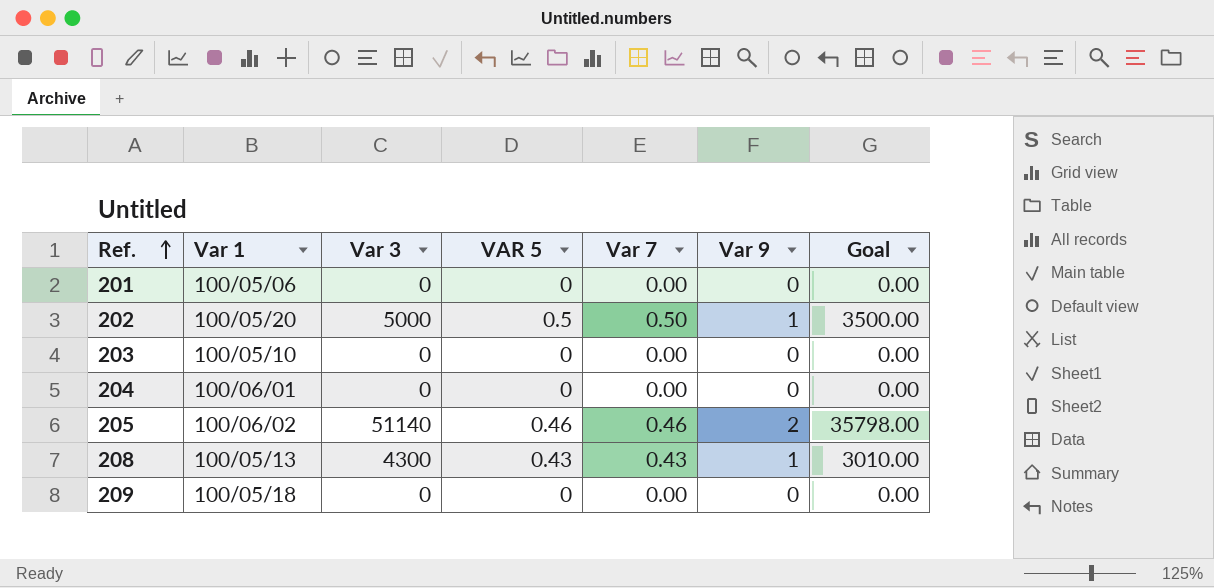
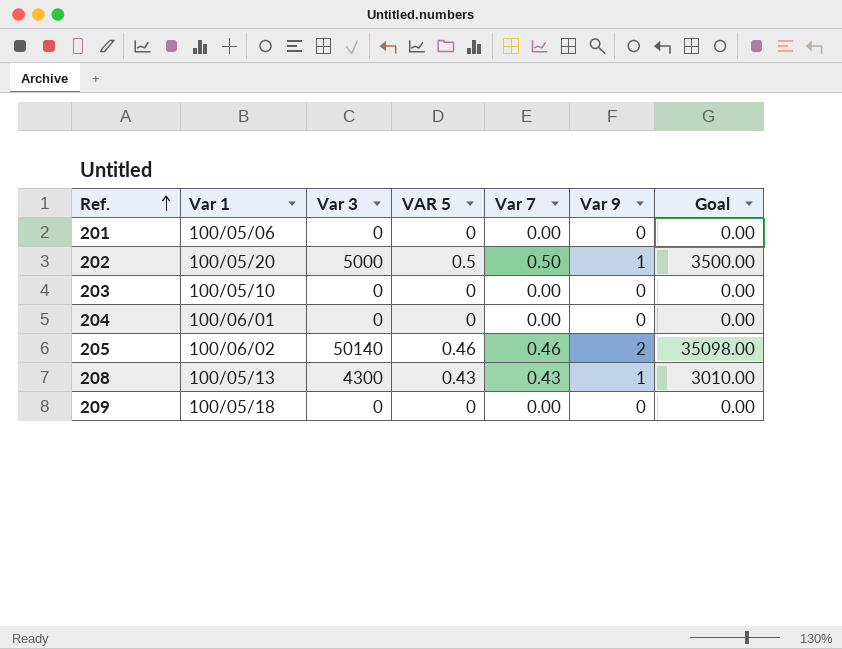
205 | Var 3: 51140 -> 50140
205 | Goal: 35798.00 -> 35098.00

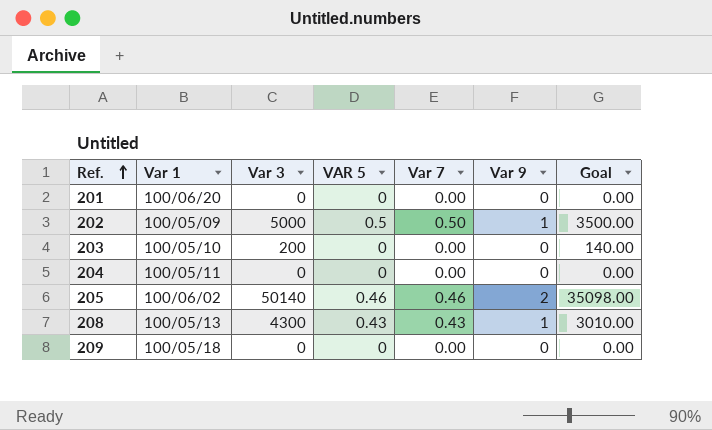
201 | Var 1: 100/05/06 -> 100/06/20
202 | Var 1: 100/05/20 -> 100/05/09
203 | Var 3: 0 -> 200
203 | Goal: 0.00 -> 140.00
204 | Var 1: 100/06/01 -> 100/05/11

